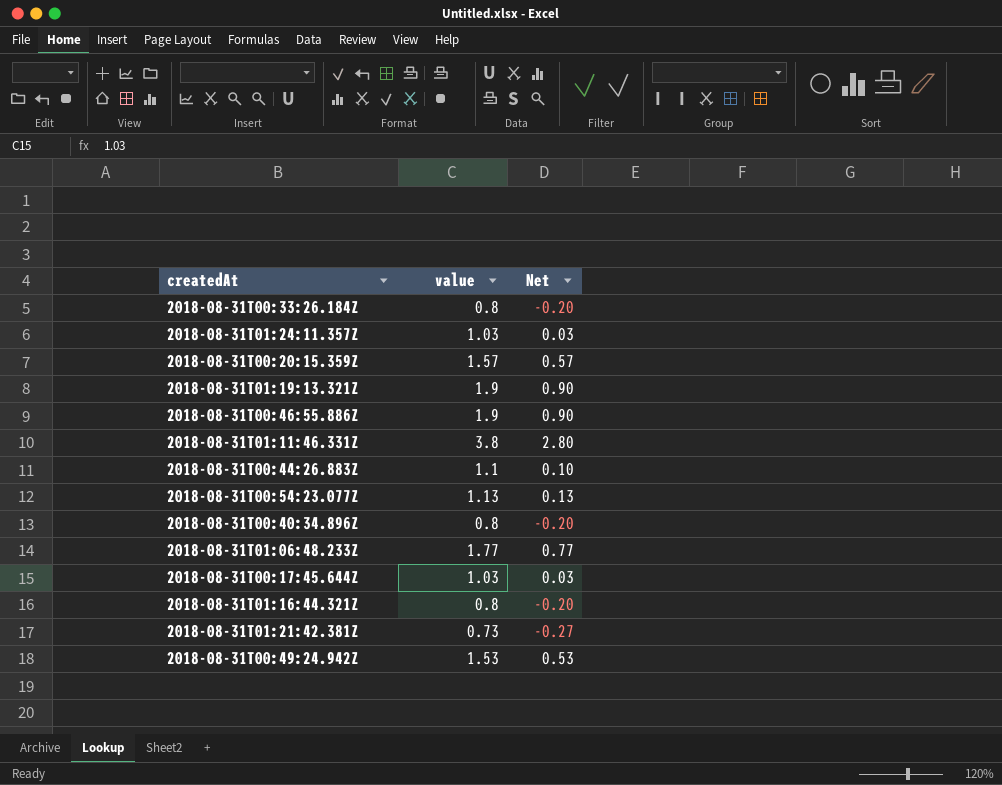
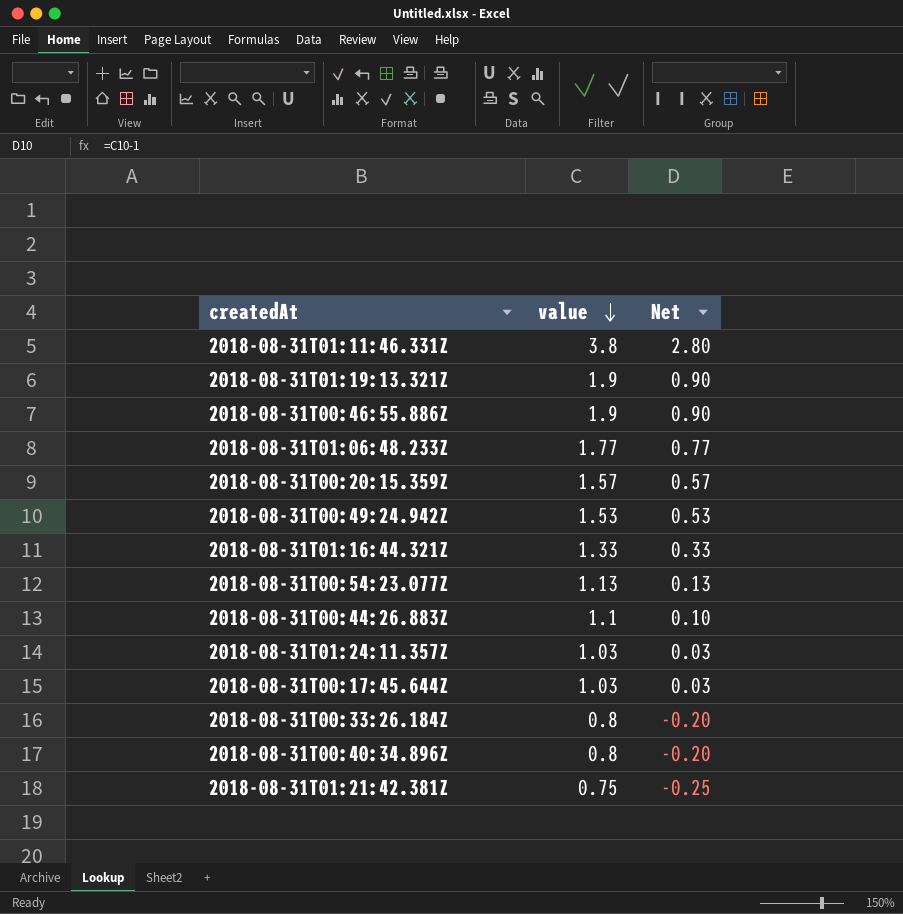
row order: none -> value descending
2018-08-31T01:16:44.321Z | value: 0.8 -> 1.33
2018-08-31T01:16:44.321Z | Net: -0.20 -> 0.33
2018-08-31T01:21:42.381Z | value: 0.73 -> 0.75
2018-08-31T01:21:42.381Z | Net: -0.27 -> -0.25

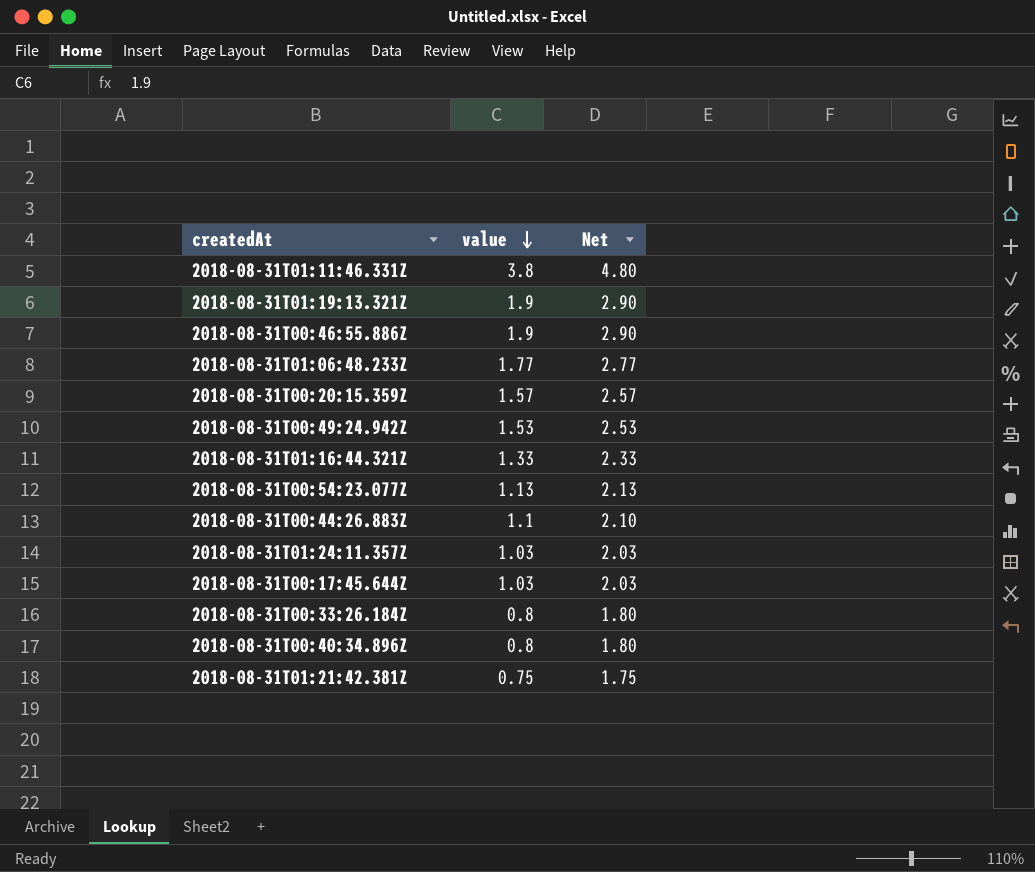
column Net | formula: [value] - 1 -> [value] + 1

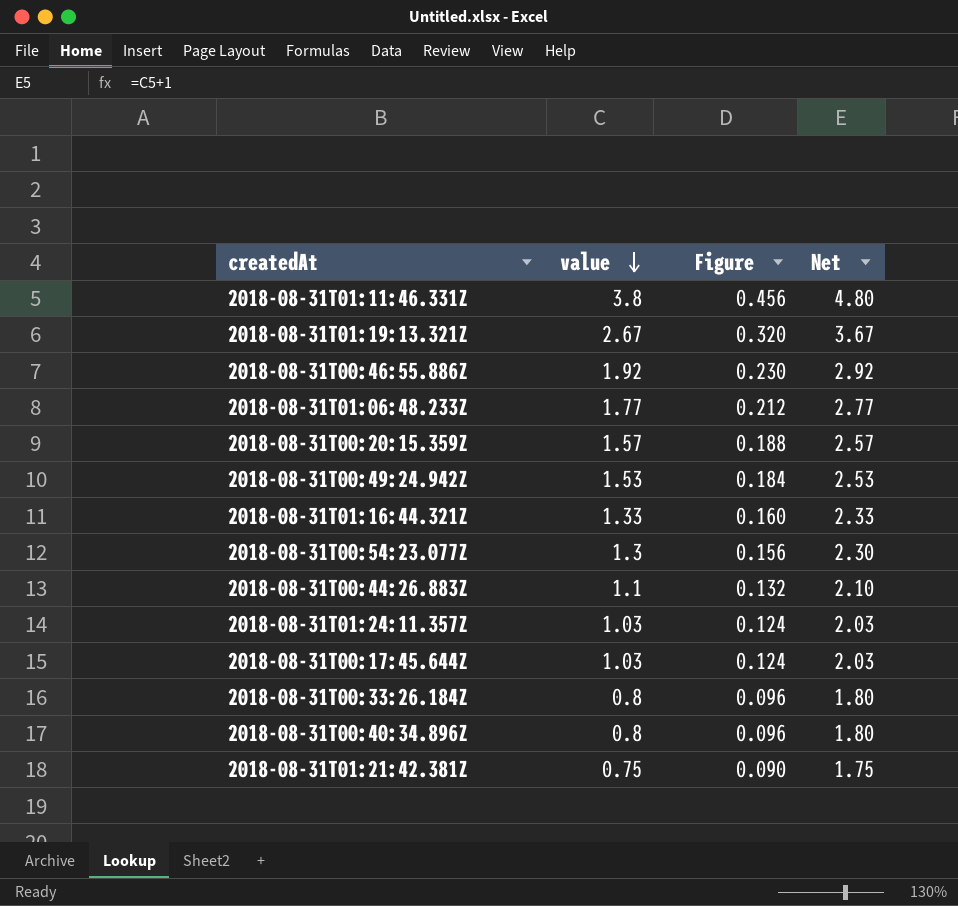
column Figure | formula: none -> [value] * 0.12
2018-08-31T01:19:13.321Z | value: 1.9 -> 2.67
2018-08-31T01:19:13.321Z | Net: 2.90 -> 3.67
2018-08-31T00:46:55.886Z | value: 1.9 -> 1.92
2018-08-31T00:46:55.886Z | Net: 2.90 -> 2.92
2018-08-31T00:54:23.077Z | value: 1.13 -> 1.3
2018-08-31T00:54:23.077Z | Net: 2.13 -> 2.30

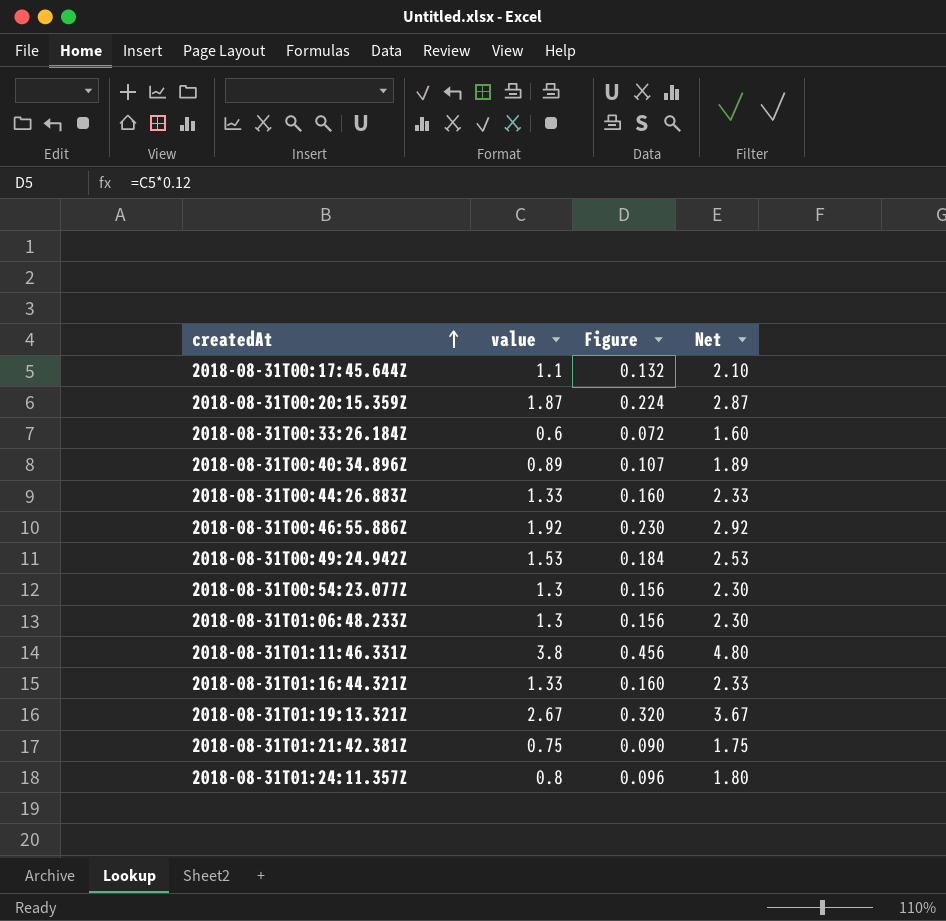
row order: value descending -> createdAt ascending
2018-08-31T00:17:45.644Z | value: 1.03 -> 1.1
2018-08-31T00:17:45.644Z | Figure: 0.124 -> 0.132
2018-08-31T00:17:45.644Z | Net: 2.03 -> 2.10
2018-08-31T00:20:15.359Z | value: 1.57 -> 1.87
2018-08-31T00:20:15.359Z | Figure: 0.188 -> 0.224
2018-08-31T00:20:15.359Z | Net: 2.57 -> 2.87
2018-08-31T00:33:26.184Z | value: 0.8 -> 0.6
2018-08-31T00:33:26.184Z | Figure: 0.096 -> 0.072
2018-08-31T00:33:26.184Z | Net: 1.80 -> 1.60
2018-08-31T00:40:34.896Z | value: 0.8 -> 0.89
2018-08-31T00:40:34.896Z | Figure: 0.096 -> 0.107
2018-08-31T00:40:34.896Z | Net: 1.80 -> 1.89
2018-08-31T00:44:26.883Z | value: 1.1 -> 1.33
2018-08-31T00:44:26.883Z | Figure: 0.132 -> 0.160
2018-08-31T00:44:26.883Z | Net: 2.10 -> 2.33
2018-08-31T01:06:48.233Z | value: 1.77 -> 1.3
2018-08-31T01:06:48.233Z | Figure: 0.212 -> 0.156
2018-08-31T01:06:48.233Z | Net: 2.77 -> 2.30
2018-08-31T01:24:11.357Z | value: 1.03 -> 0.8
2018-08-31T01:24:11.357Z | Figure: 0.124 -> 0.096
2018-08-31T01:24:11.357Z | Net: 2.03 -> 1.80

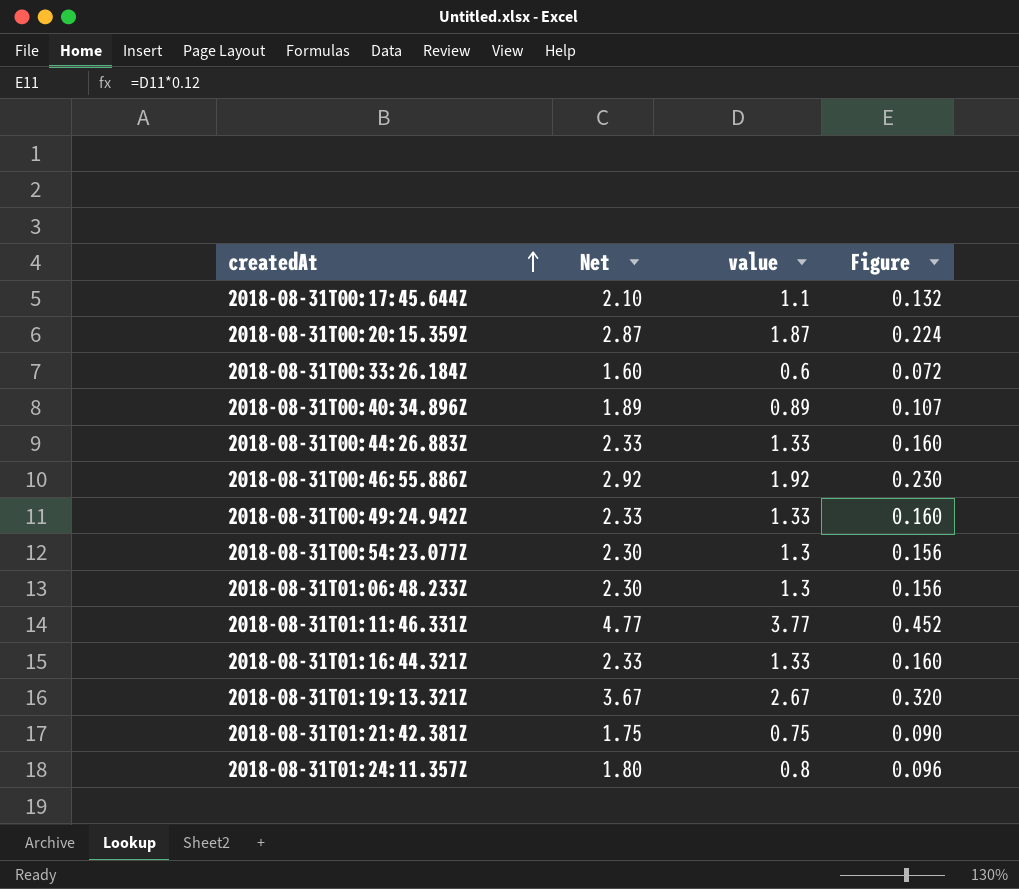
column Net | position: 4 -> 2
2018-08-31T00:49:24.942Z | Net: 2.53 -> 2.33
2018-08-31T00:49:24.942Z | value: 1.53 -> 1.33
2018-08-31T00:49:24.942Z | Figure: 0.184 -> 0.160
2018-08-31T01:11:46.331Z | Net: 4.80 -> 4.77
2018-08-31T01:11:46.331Z | value: 3.8 -> 3.77
2018-08-31T01:11:46.331Z | Figure: 0.456 -> 0.452

